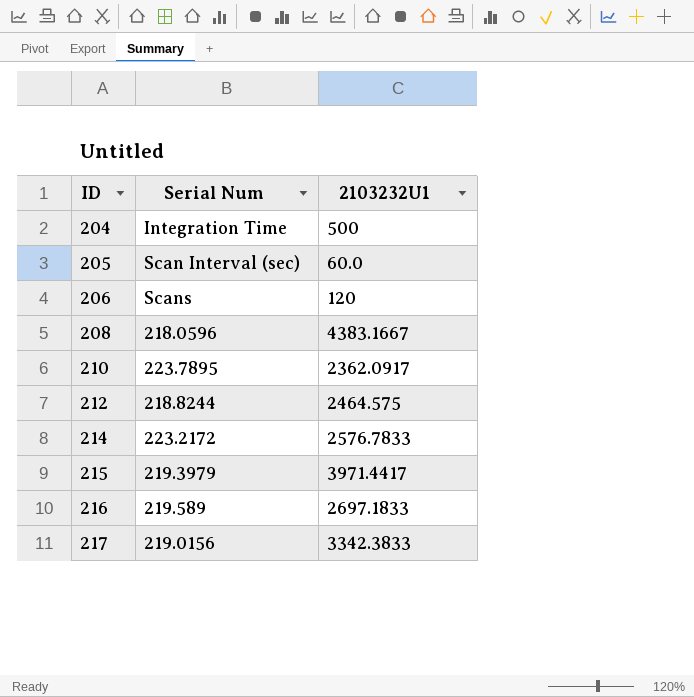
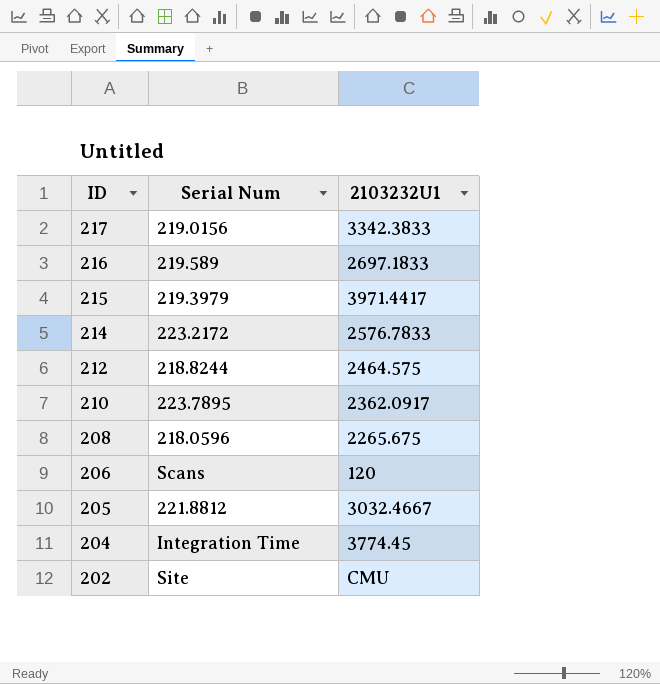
row order: ID ascending -> ID descending
208 | 2103232U1: 4383.1667 -> 2265.675
205 | Serial Num: Scan Interval (sec) -> 221.8812
205 | 2103232U1: 60.0 -> 3032.4667
204 | 2103232U1: 500 -> 3774.45
row 202: none -> Site | CMU

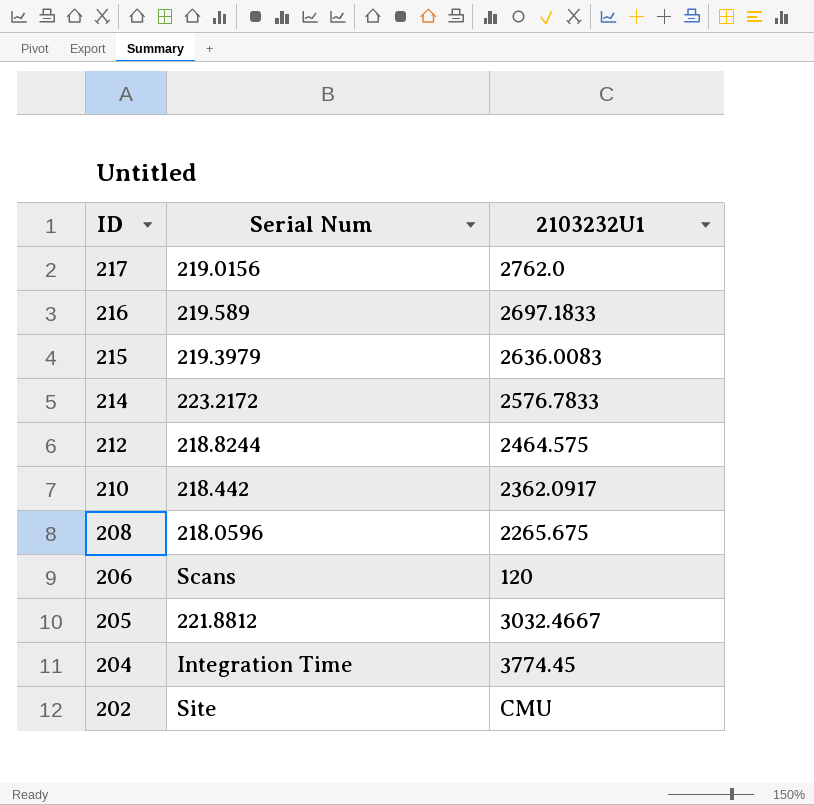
217 | 2103232U1: 3342.3833 -> 2762.0
215 | 2103232U1: 3971.4417 -> 2636.0083
210 | Serial Num: 223.7895 -> 218.442

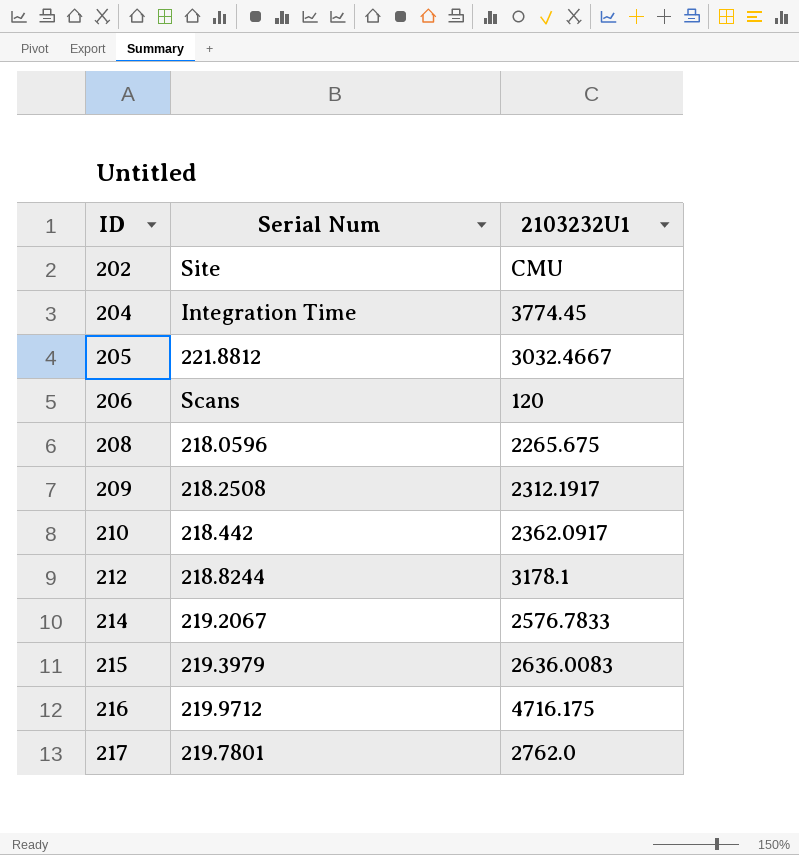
row order: ID descending -> ID ascending
row 209: none -> 218.2508 | 2312.1917
212 | 2103232U1: 2464.575 -> 3178.1
214 | Serial Num: 223.2172 -> 219.2067
216 | Serial Num: 219.589 -> 219.9712
216 | 2103232U1: 2697.1833 -> 4716.175
217 | Serial Num: 219.0156 -> 219.7801

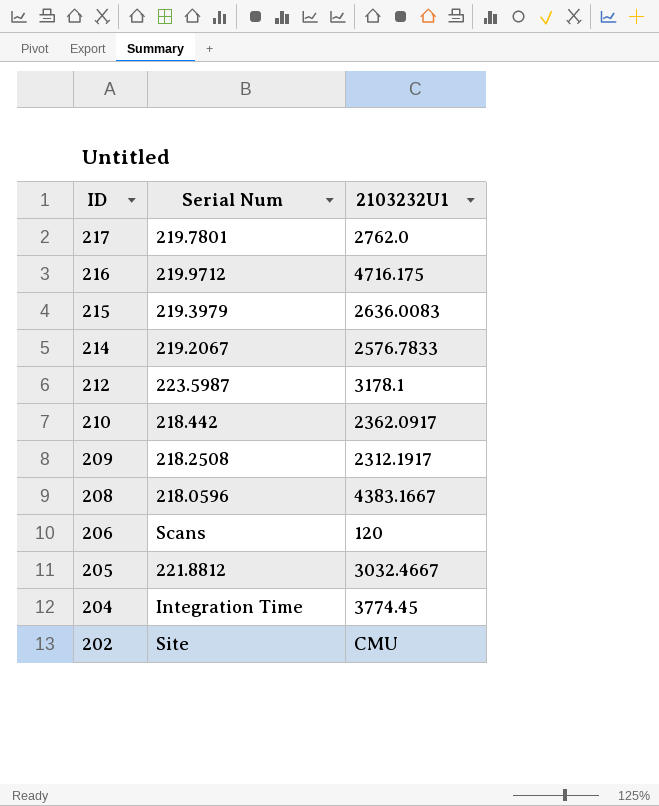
row order: ID ascending -> ID descending
212 | Serial Num: 218.8244 -> 223.5987
208 | 2103232U1: 2265.675 -> 4383.1667

